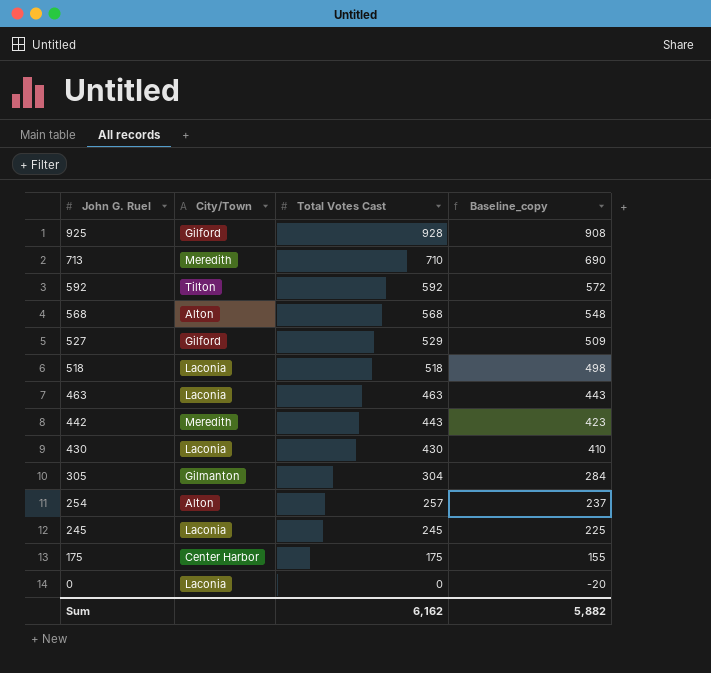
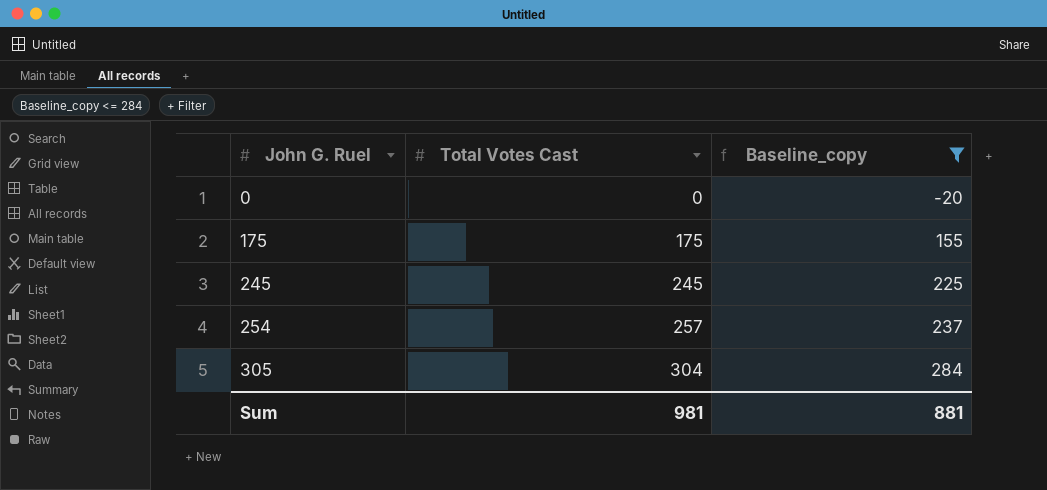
filter: none -> Baseline_copy <= 284
row order: John G. Ruel descending -> John G. Ruel ascending
column City/Town | position: 2 -> none
Sum | Total Votes Cast: 6,162 -> 981
Sum | Baseline_copy: 5,882 -> 881

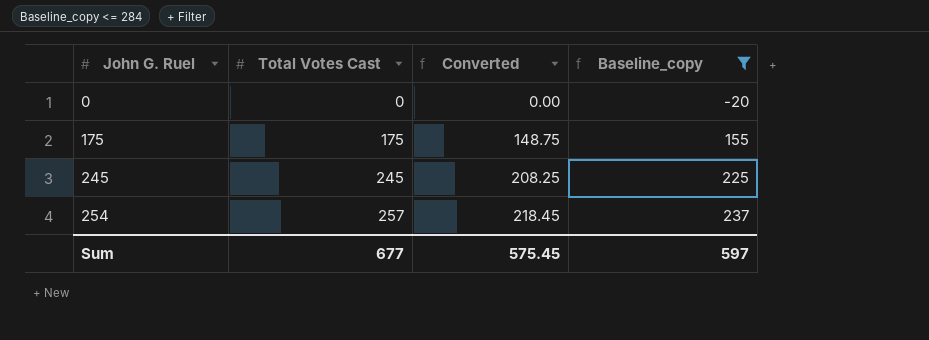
column Converted | formula: none -> [Total Votes Cast] * 0.85
row 305: 304 | 284 -> none
Sum | Total Votes Cast: 981 -> 677
Sum | Baseline_copy: 881 -> 597

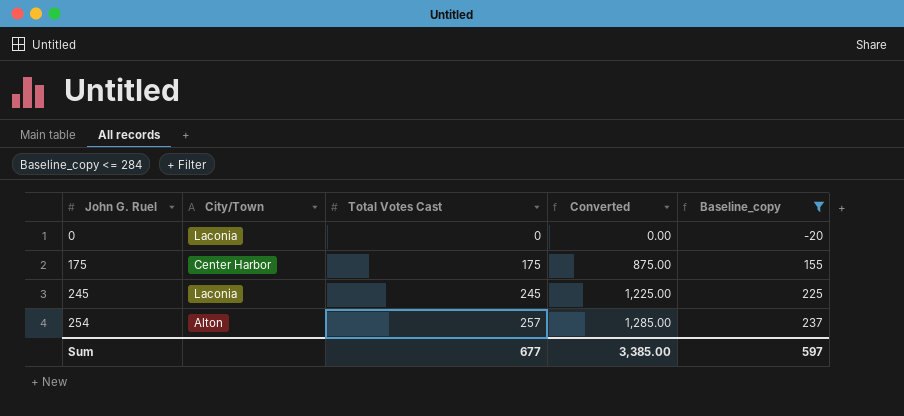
column City/Town | position: none -> 2
column Converted | formula: [Total Votes Cast] * 0.85 -> [Total Votes Cast] * 5
Sum | Converted: 575.45 -> 3,385.00

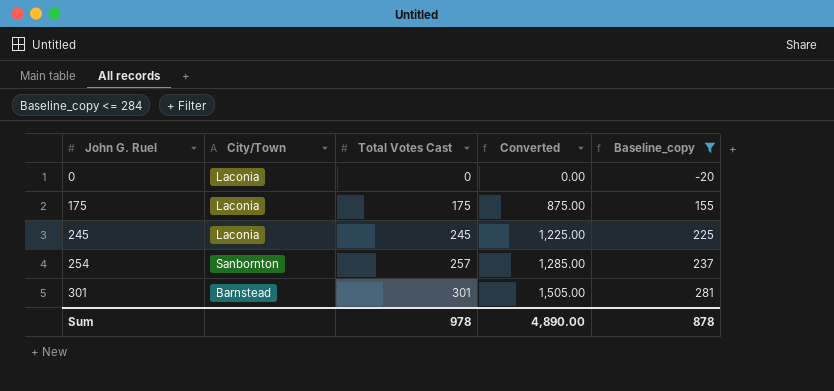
175 | City/Town: Center Harbor -> Laconia
254 | City/Town: Alton -> Sanbornton
row 301: none -> Barnstead | 301 | 1,505.00 | 281
Sum | Total Votes Cast: 677 -> 978
Sum | Converted: 3,385.00 -> 4,890.00
Sum | Baseline_copy: 597 -> 878

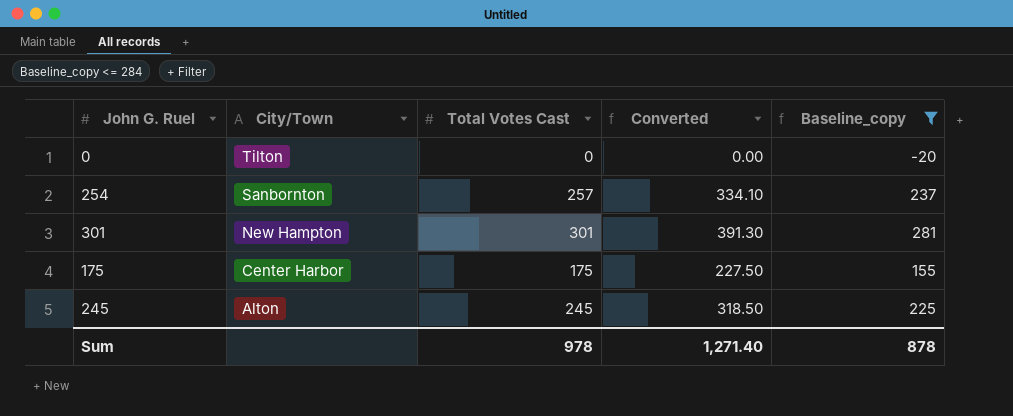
row order: John G. Ruel ascending -> City/Town descending
column Converted | formula: [Total Votes Cast] * 5 -> [Total Votes Cast] * 1.3
0 | City/Town: Laconia -> Tilton
301 | City/Town: Barnstead -> New Hampton
175 | City/Town: Laconia -> Center Harbor
245 | City/Town: Laconia -> Alton
Sum | Converted: 4,890.00 -> 1,271.40

